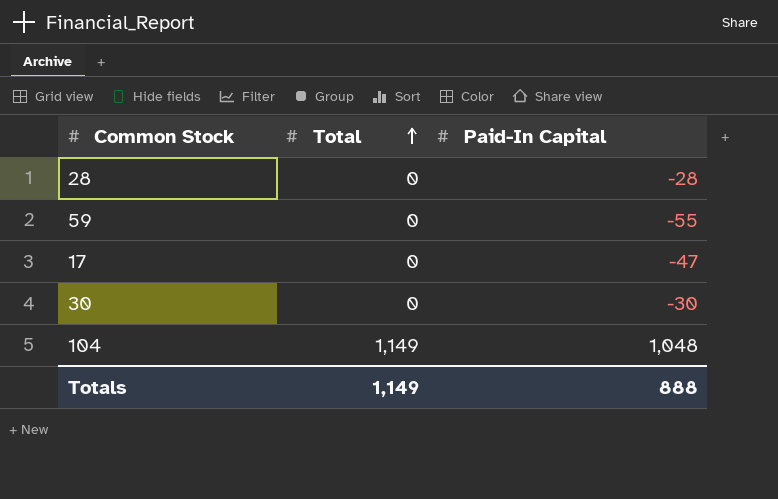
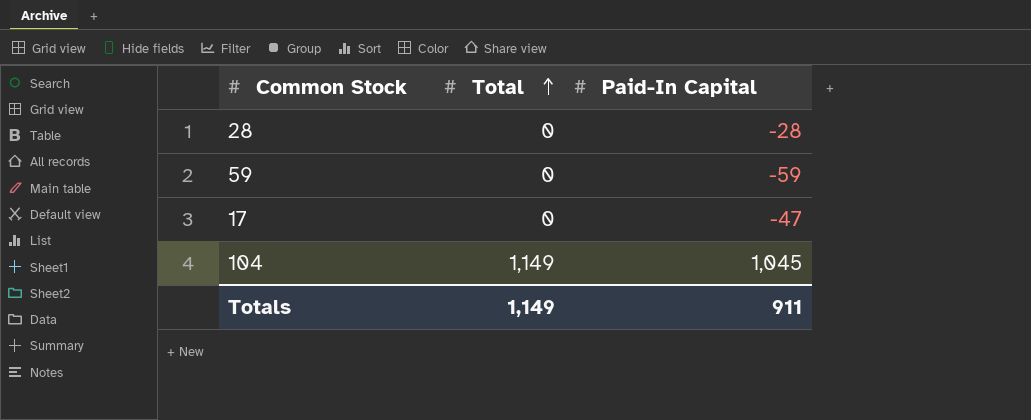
row 30: 0 | -30 -> none
59 | Paid-In Capital: -55 -> -59
104 | Paid-In Capital: 1,048 -> 1,045
Totals | Paid-In Capital: 888 -> 911

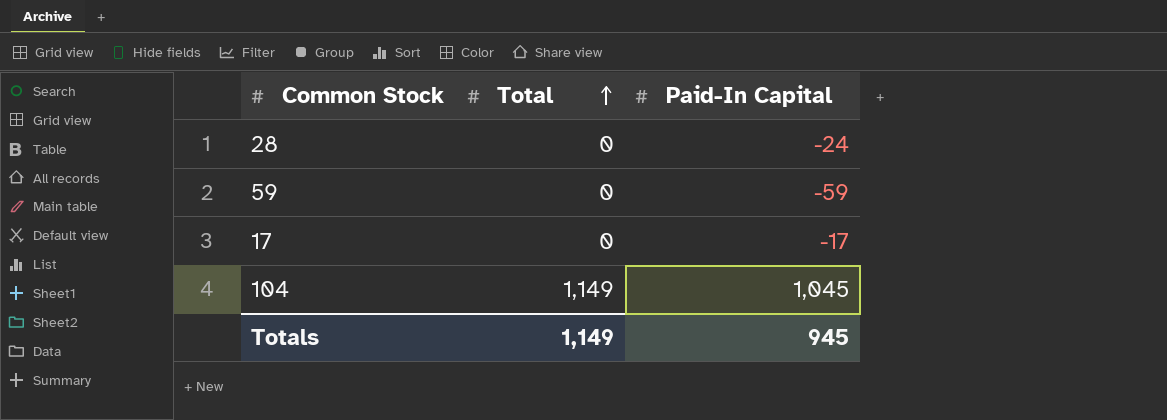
28 | Paid-In Capital: -28 -> -24
17 | Paid-In Capital: -47 -> -17
Totals | Paid-In Capital: 911 -> 945

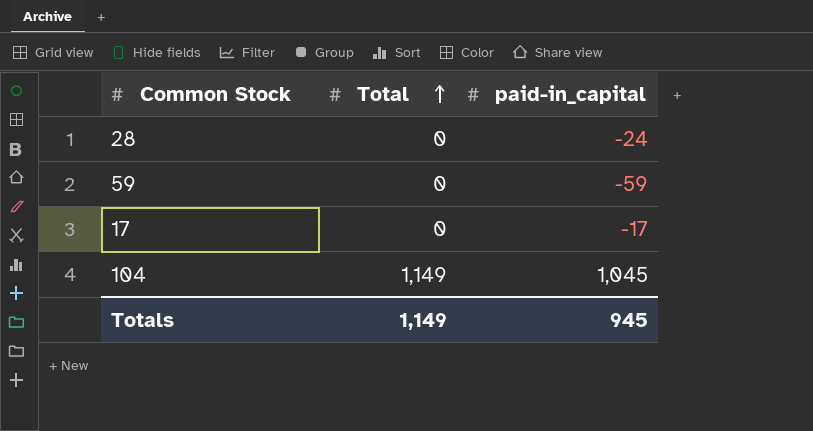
column name: Paid-In Capital -> paid-in_capital

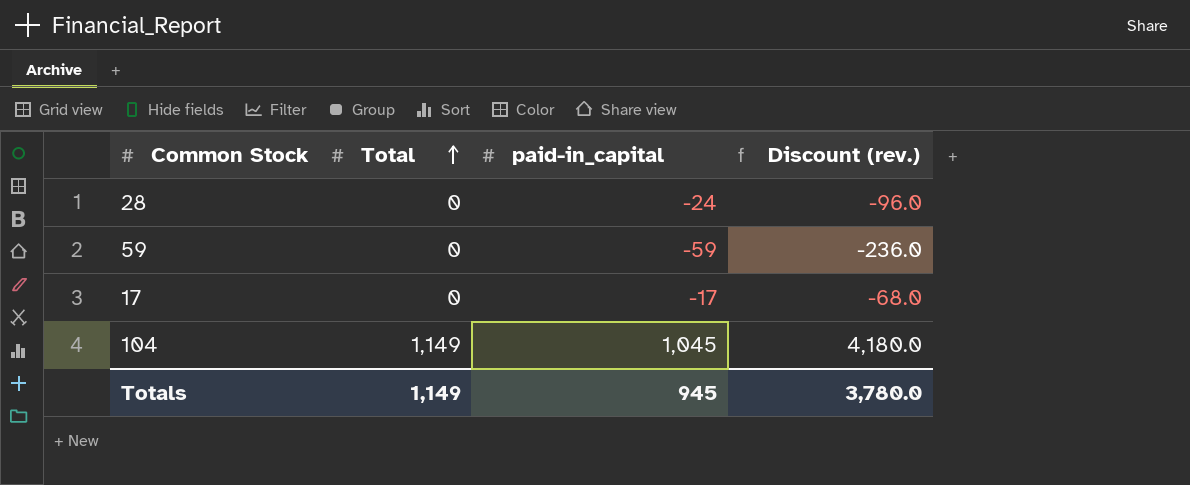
column Discount (rev.) | formula: none -> [paid-in_capital] * 4

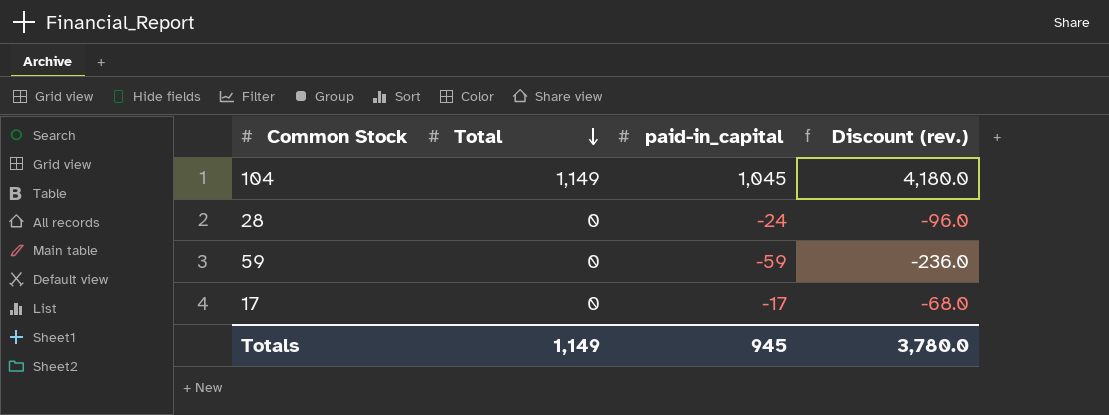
row order: Total ascending -> Total descending

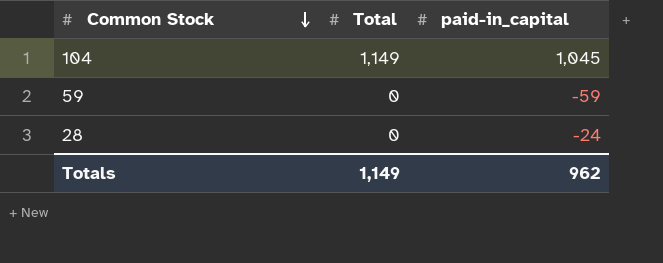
row order: Total descending -> Common Stock descending
column Discount (rev.) | formula: [paid-in_capital] * 4 -> none
row 17: 0 | -17 | -68.0 -> none
Totals | paid-in_capital: 945 -> 962

